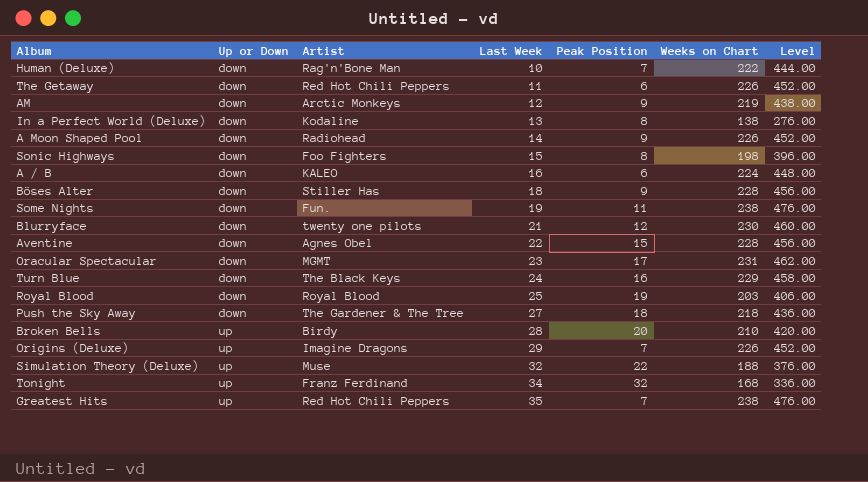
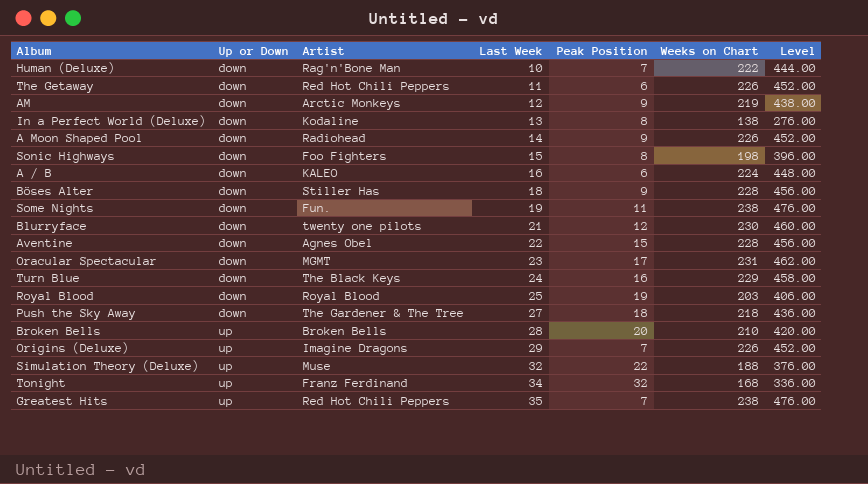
Broken Bells | Artist: Birdy -> Broken Bells

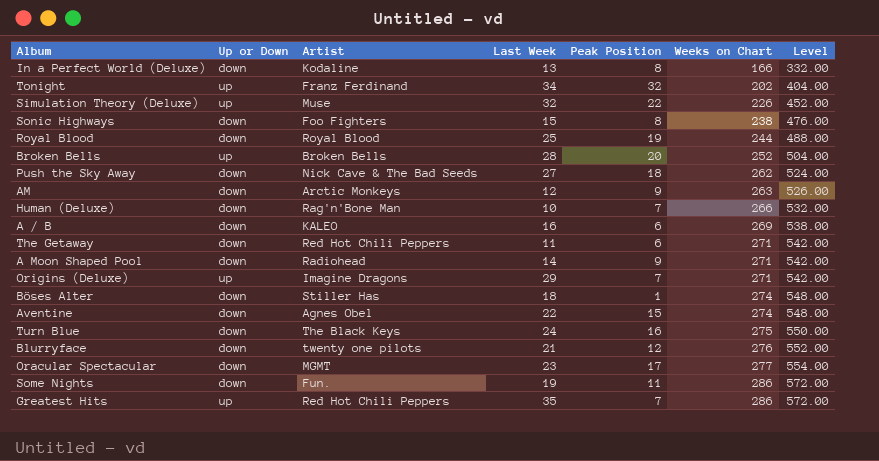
row order: Up or Down ascending -> Weeks on Chart ascending
In a Perfect World (Deluxe) | Weeks on Chart: 138 -> 166
In a Perfect World (Deluxe) | Level: 276.00 -> 332.00
Tonight | Weeks on Chart: 168 -> 202
Tonight | Level: 336.00 -> 404.00
Simulation Theory (Deluxe) | Weeks on Chart: 188 -> 226
Simulation Theory (Deluxe) | Level: 376.00 -> 452.00
Sonic Highways | Weeks on Chart: 198 -> 238
Sonic Highways | Level: 396.00 -> 476.00
Royal Blood | Weeks on Chart: 203 -> 244
Royal Blood | Level: 406.00 -> 488.00
Broken Bells | Weeks on Chart: 210 -> 252
Broken Bells | Level: 420.00 -> 504.00
Push the Sky Away | Artist: The Gardener & The Tree -> Nick Cave & The Bad Seeds
Push the Sky Away | Weeks on Chart: 218 -> 262
Push the Sky Away | Level: 436.00 -> 524.00
AM | Weeks on Chart: 219 -> 263
AM | Level: 438.00 -> 526.00
Human (Deluxe) | Weeks on Chart: 222 -> 266
Human (Deluxe) | Level: 444.00 -> 532.00
A / B | Weeks on Chart: 224 -> 269
A / B | Level: 448.00 -> 538.00
The Getaway | Weeks on Chart: 226 -> 271
The Getaway | Level: 452.00 -> 542.00
A Moon Shaped Pool | Weeks on Chart: 226 -> 271
A Moon Shaped Pool | Level: 452.00 -> 542.00
Origins (Deluxe) | Weeks on Chart: 226 -> 271
Origins (Deluxe) | Level: 452.00 -> 542.00
Böses Alter | Peak Position: 9 -> 1
Böses Alter | Weeks on Chart: 228 -> 274
Böses Alter | Level: 456.00 -> 548.00
Aventine | Weeks on Chart: 228 -> 274
Aventine | Level: 456.00 -> 548.00
Turn Blue | Weeks on Chart: 229 -> 275
Turn Blue | Level: 458.00 -> 550.00
Blurryface | Weeks on Chart: 230 -> 276
Blurryface | Level: 460.00 -> 552.00
Oracular Spectacular | Weeks on Chart: 231 -> 277
Oracular Spectacular | Level: 462.00 -> 554.00
Some Nights | Weeks on Chart: 238 -> 286
Some Nights | Level: 476.00 -> 572.00
Greatest Hits | Weeks on Chart: 238 -> 286
Greatest Hits | Level: 476.00 -> 572.00

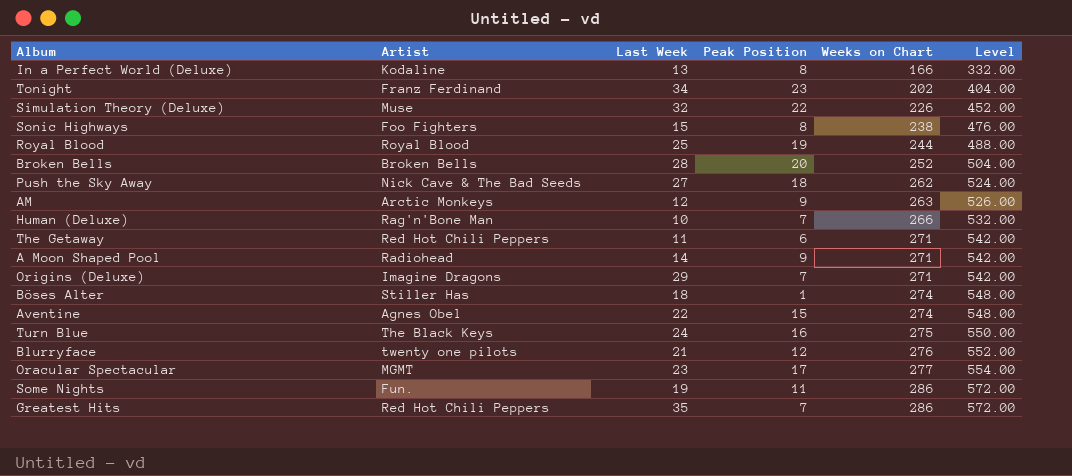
column Up or Down | position: 2 -> none
row A / B: down | KALEO | 16 | 6 | 269 | 538.00 -> none
Tonight | Peak Position: 32 -> 23

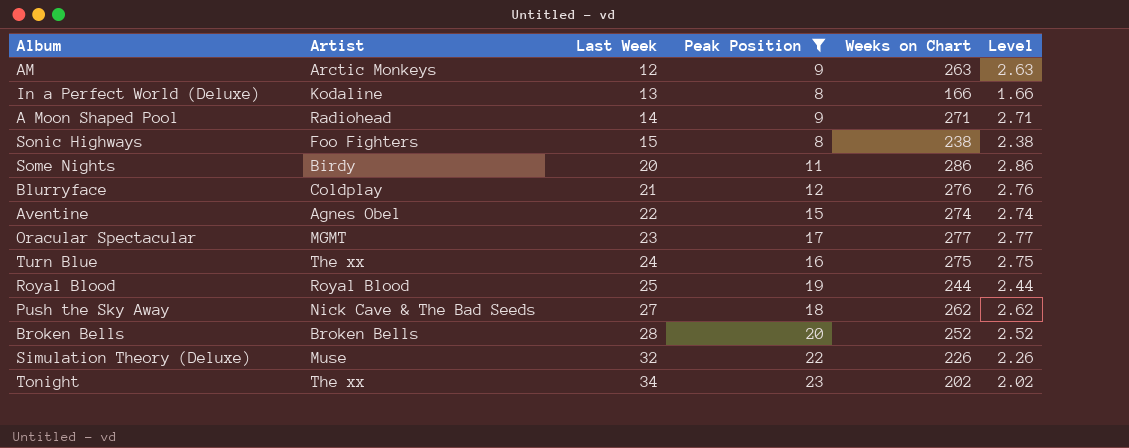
filter: none -> Peak Position >= 8
row order: Weeks on Chart ascending -> Last Week ascending
column Level | formula: [Weeks on Chart] * 2 -> [Weeks on Chart] * 0.01
Some Nights | Artist: Fun. -> Birdy
Some Nights | Last Week: 19 -> 20
Blurryface | Artist: twenty one pilots -> Coldplay
Turn Blue | Artist: The Black Keys -> The xx
Tonight | Artist: Franz Ferdinand -> The xx

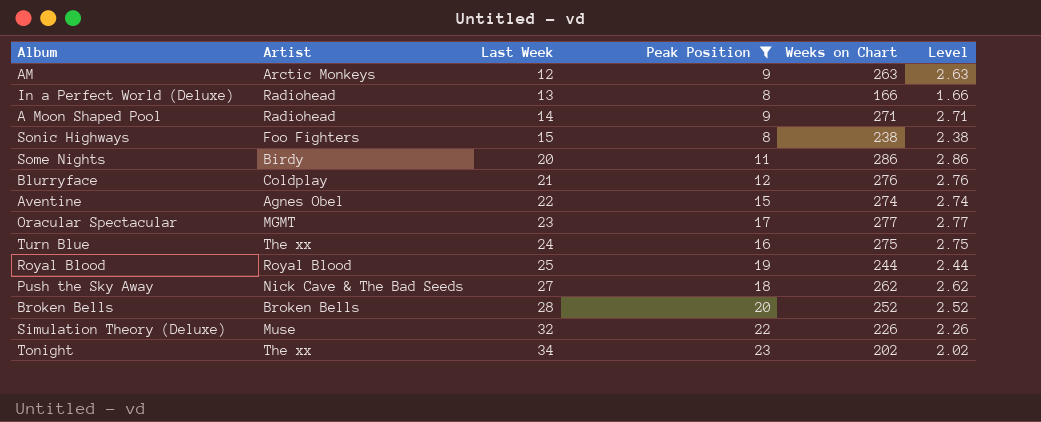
In a Perfect World (Deluxe) | Artist: Kodaline -> Radiohead

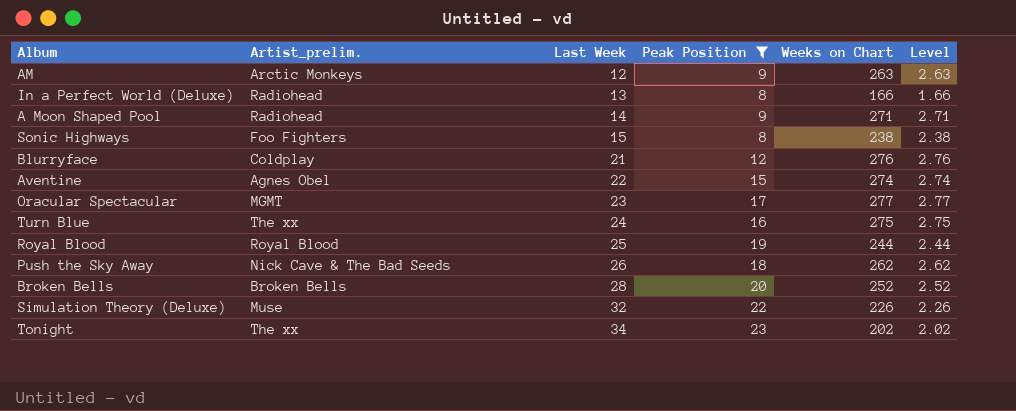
column name: Artist -> Artist_prelim.
row Some Nights: Birdy | 20 | 11 | 286 | 2.86 -> none
Push the Sky Away | Last Week: 27 -> 26

